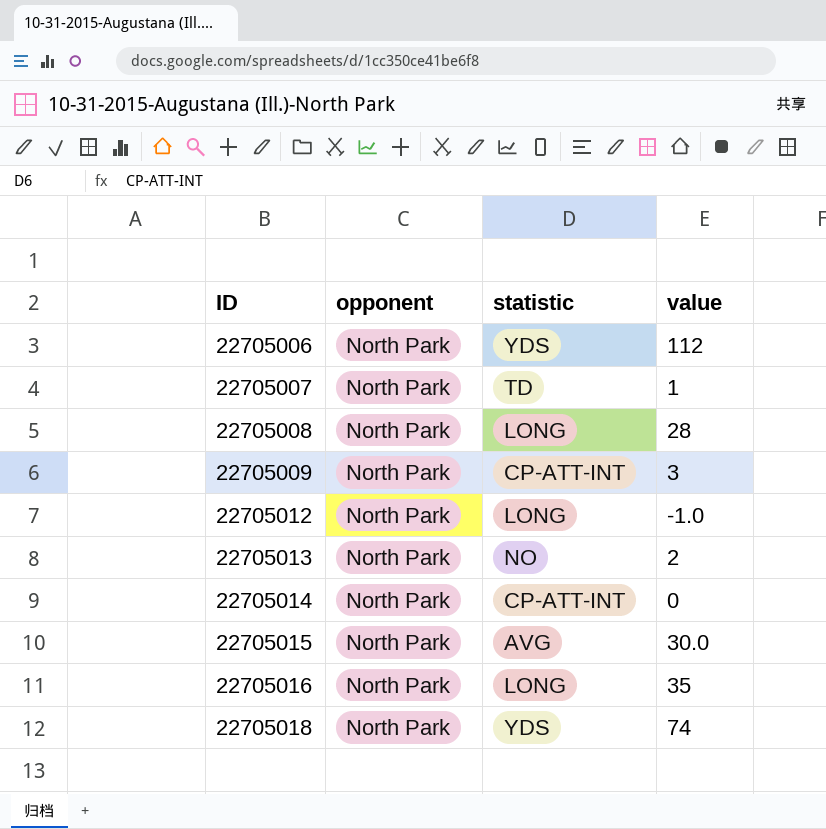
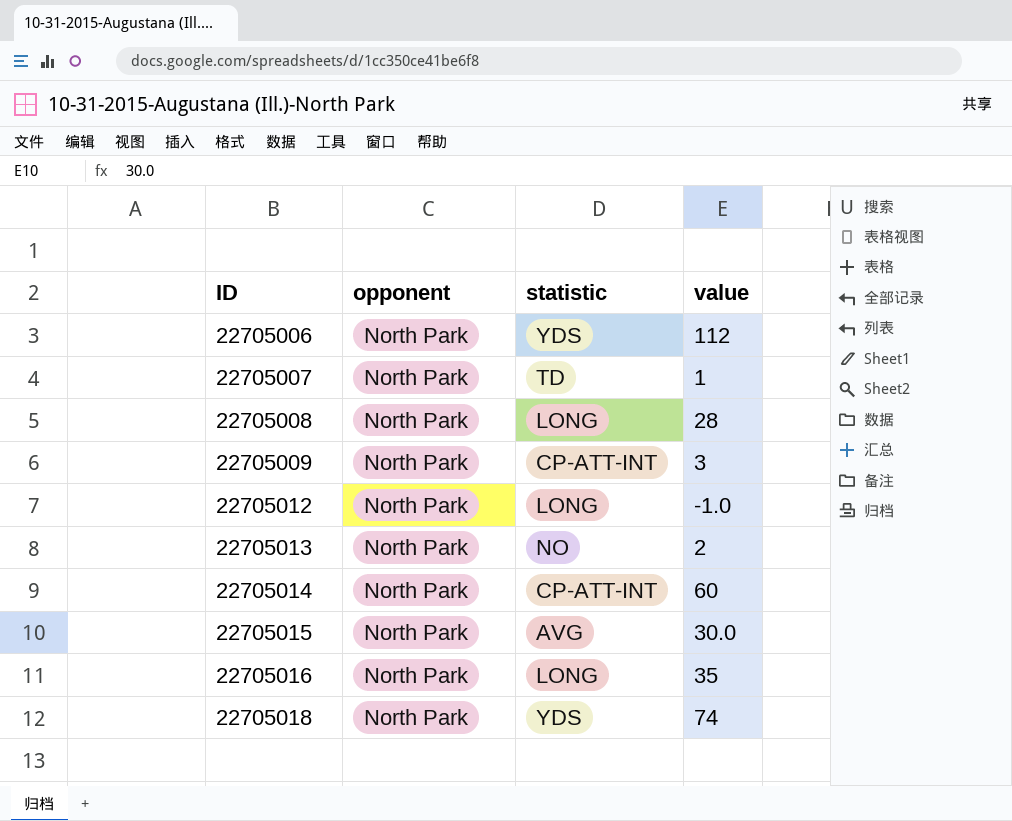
22705014 | value: 0 -> 60

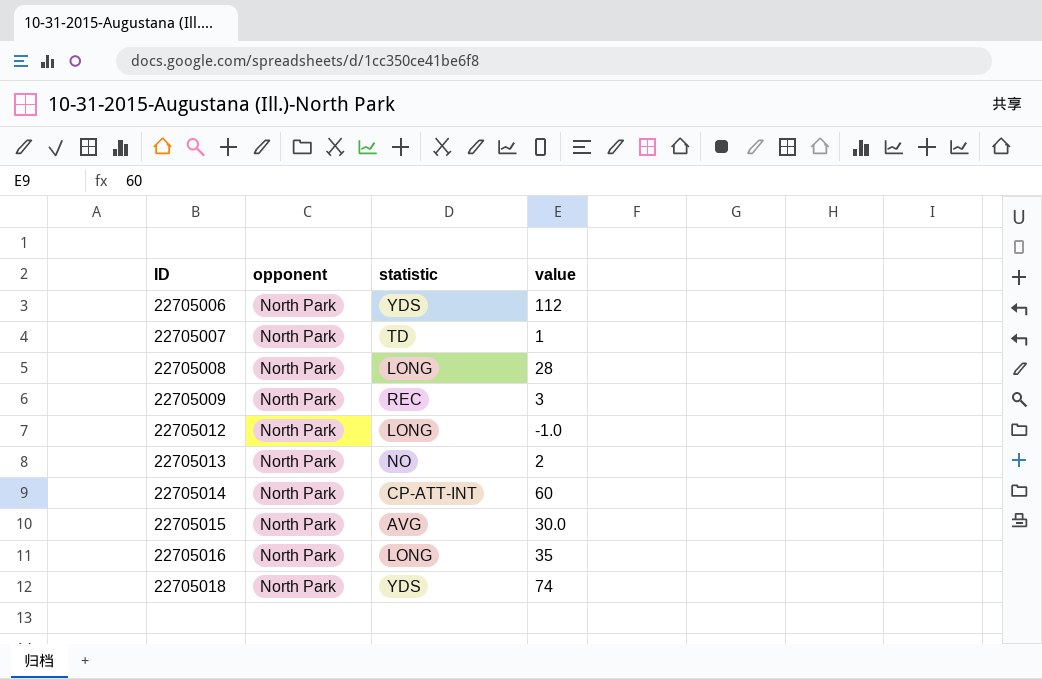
22705009 | statistic: CP-ATT-INT -> REC

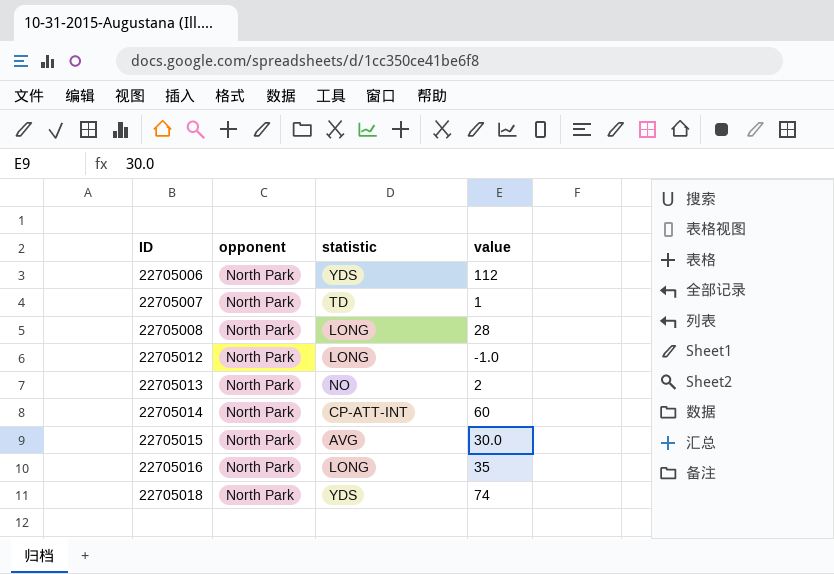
row 22705009: North Park | REC | 3 -> none

